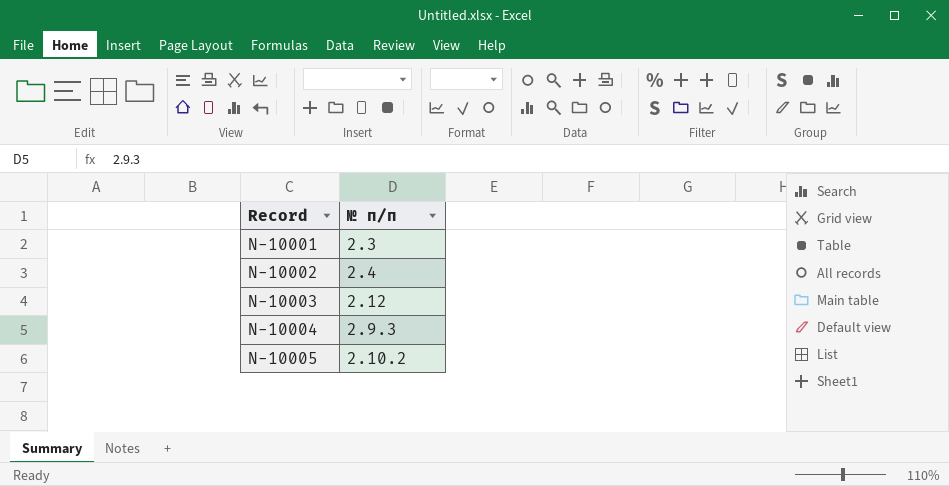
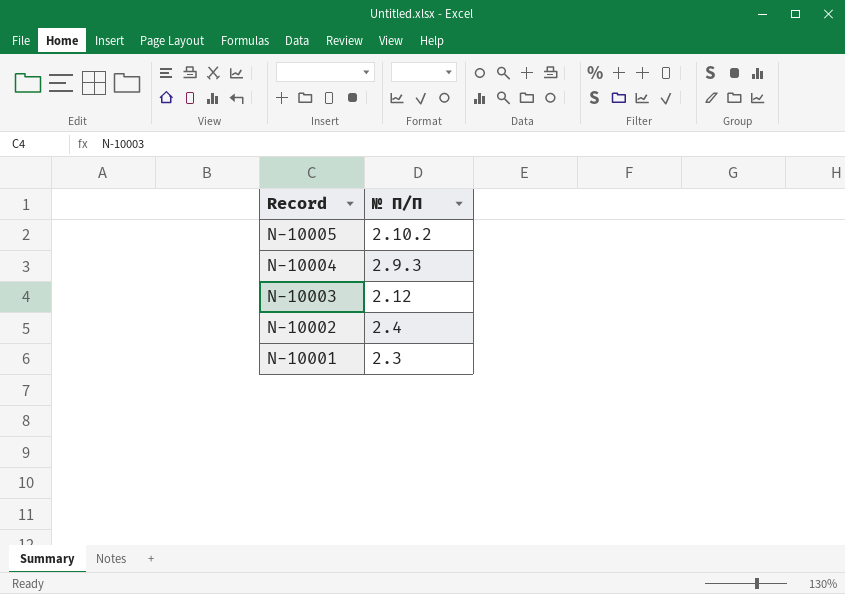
row order: Record ascending -> Record descending
column name: № п/п -> № П/П

